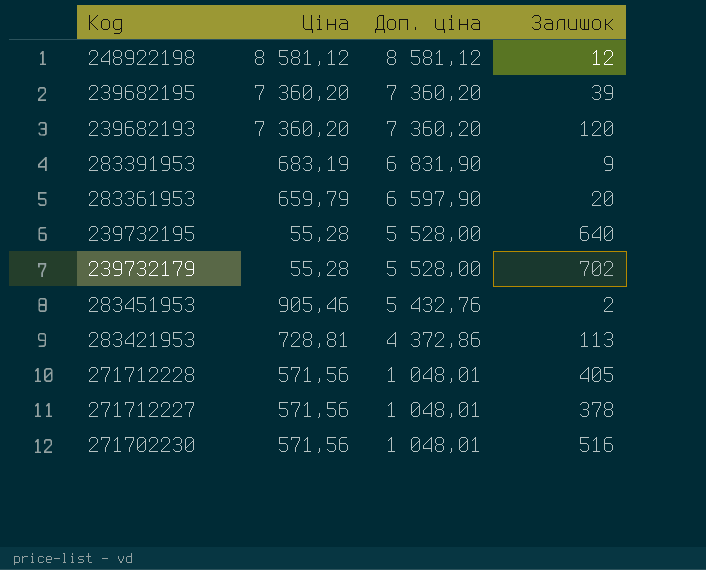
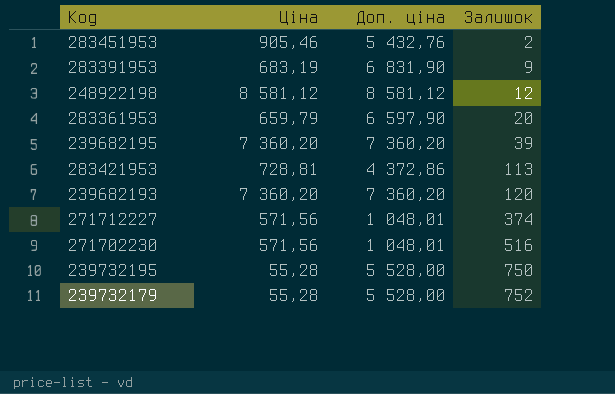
row order: Доп. ціна descending -> Залишок ascending
row 271712228: 571,56 | 1 048,01 | 405 -> none
271712227 | Залишок: 378 -> 374
239732195 | Залишок: 640 -> 750
239732179 | Залишок: 702 -> 752

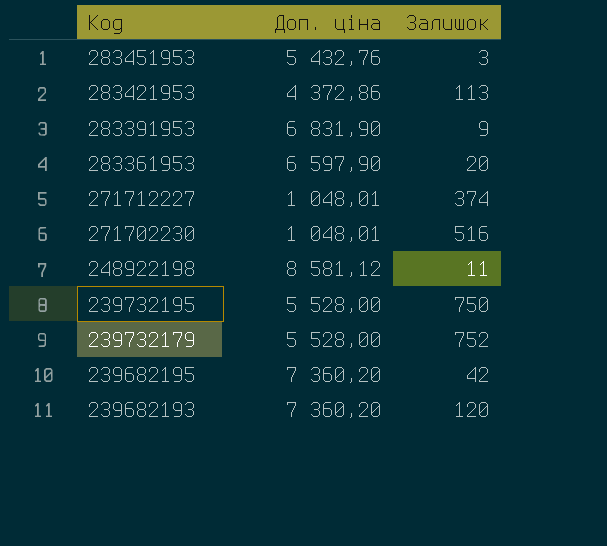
row order: Залишок ascending -> Код descending
column Ціна | position: 2 -> none
283451953 | Залишок: 2 -> 3
248922198 | Залишок: 12 -> 11
239682195 | Залишок: 39 -> 42

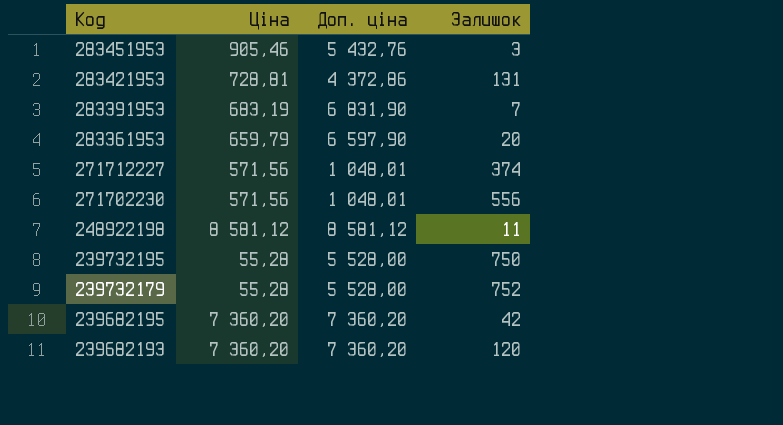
column Ціна | position: none -> 2
283421953 | Залишок: 113 -> 131
283391953 | Залишок: 9 -> 7
271702230 | Залишок: 516 -> 556

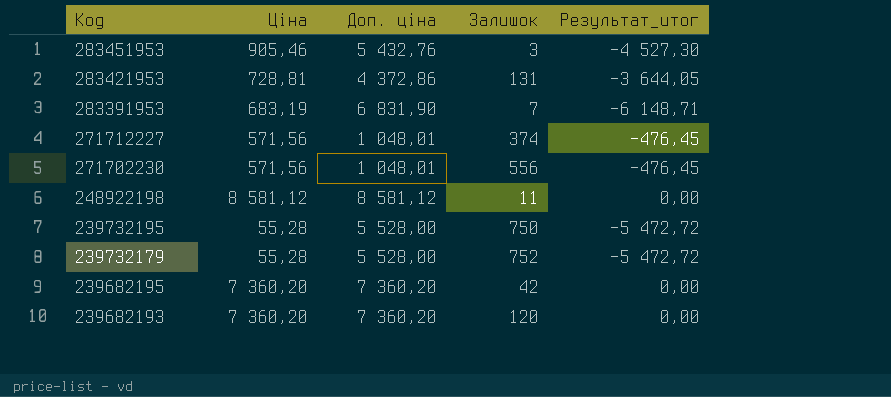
column Результат_итог | formula: none -> [Ціна] - [Доп. ціна]
row 283361953: 659,79 | 6 597,90 | 20 -> none

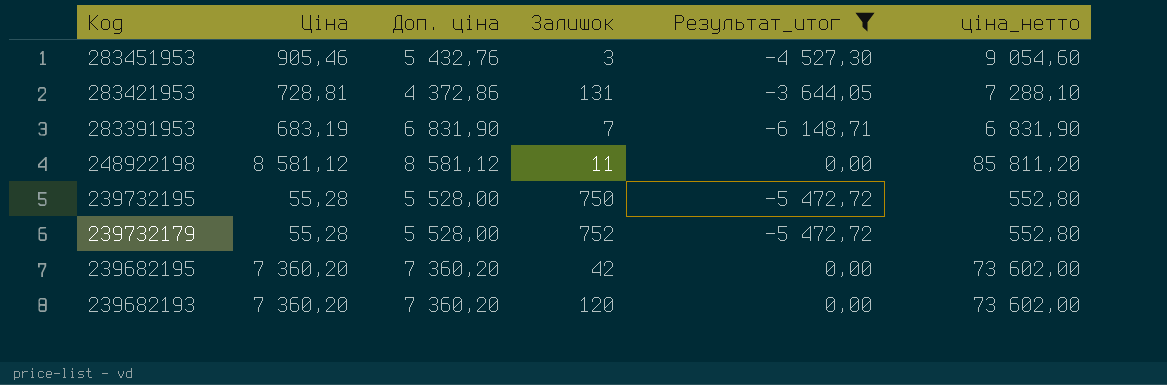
filter: none -> Результат_итог != -476,45
column ціна_нетто | formula: none -> [Ціна] * 10

